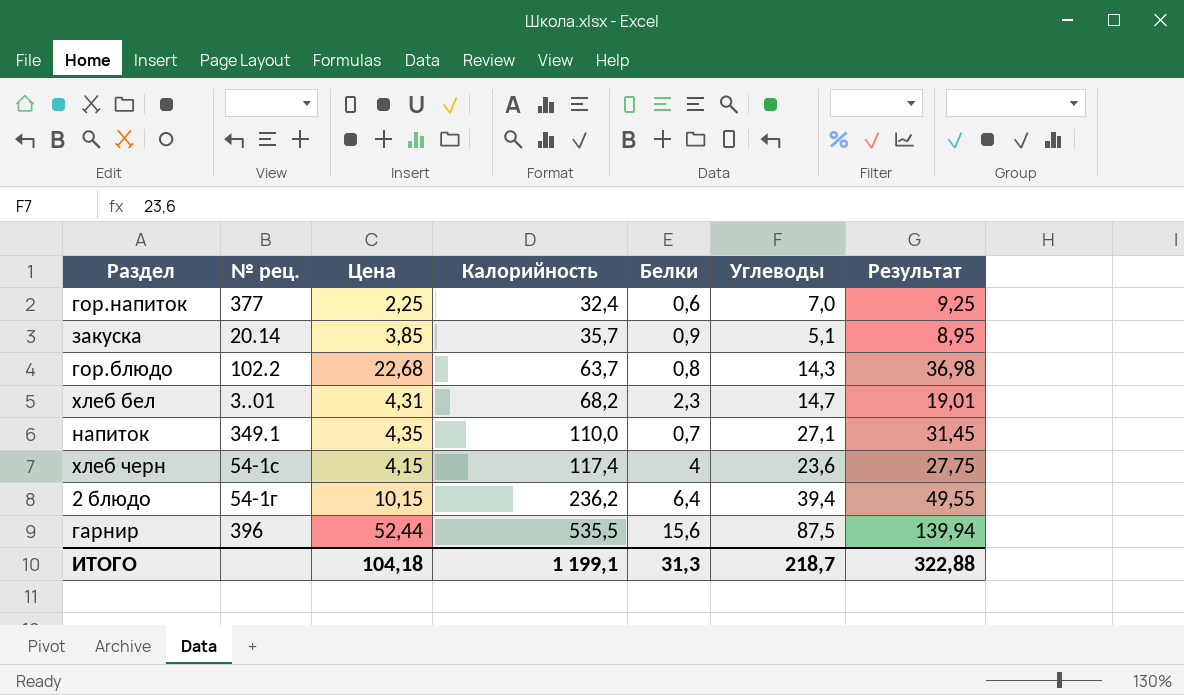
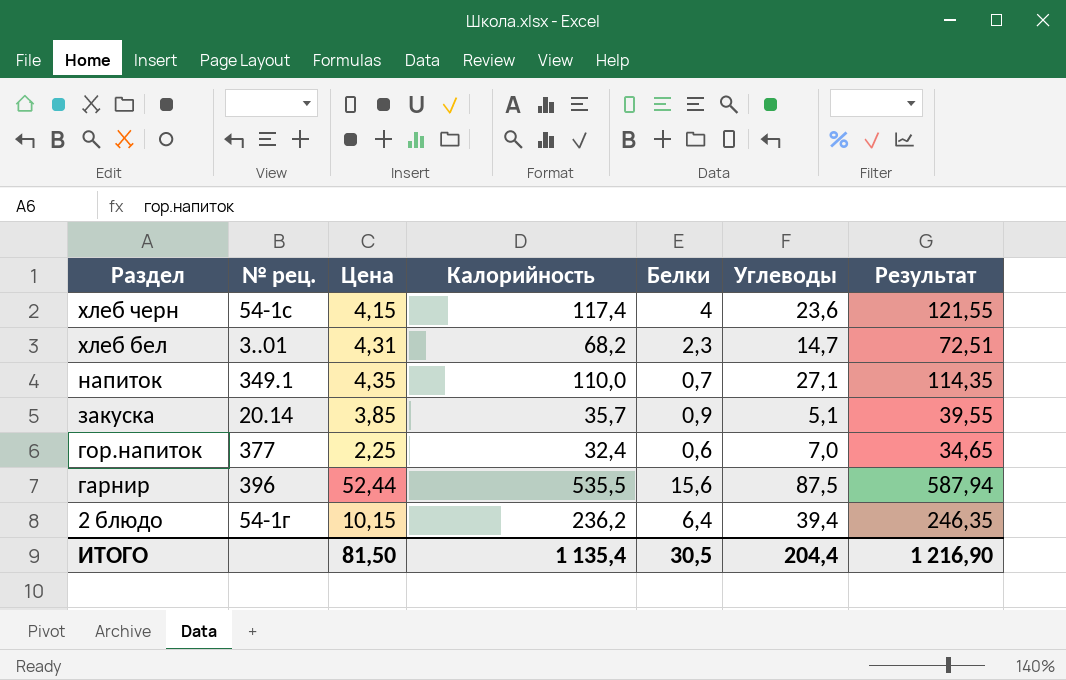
row order: Калорийность ascending -> Раздел descending
column Результат | formula: [Цена] + [Углеводы] -> [Цена] + [Калорийность]
row гор.блюдо: 102.2 | 22,68 | 63,7 | 0,8 | 14,3 | 36,98 -> none
ИТОГО | Цена: 104,18 -> 81,50
ИТОГО | Калорийность: 1 199,1 -> 1 135,4
ИТОГО | Белки: 31,3 -> 30,5
ИТОГО | Углеводы: 218,7 -> 204,4
ИТОГО | Результат: 322,88 -> 1 216,90

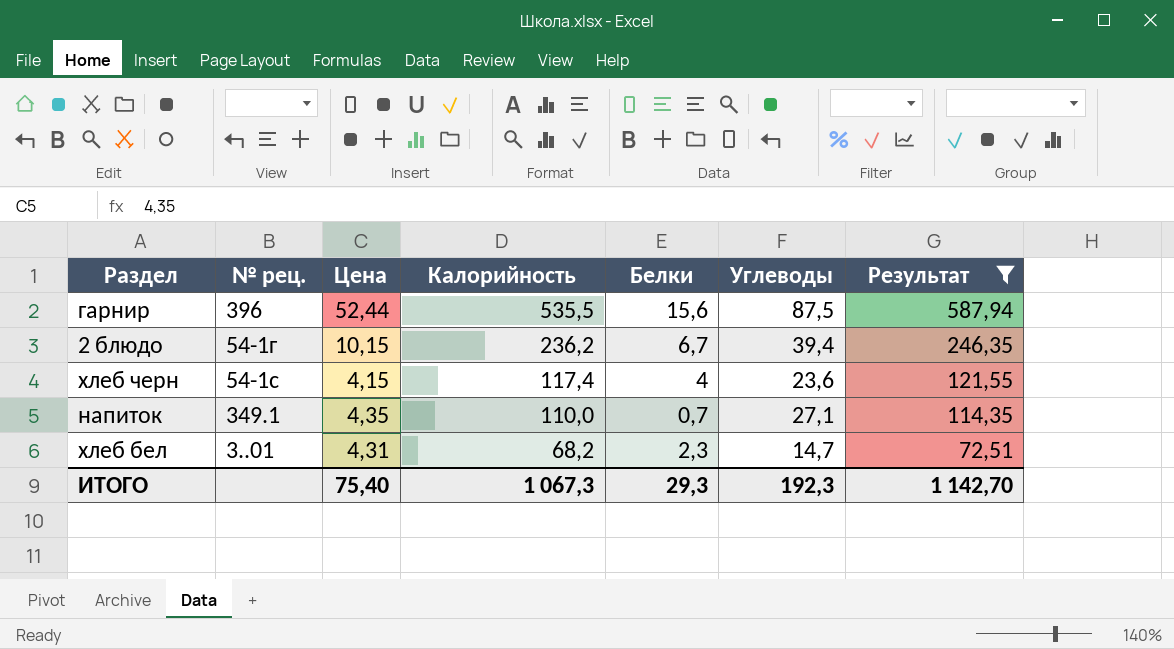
filter: none -> Результат >= 72,51
row order: Раздел descending -> Калорийность descending
2 блюдо | Белки: 6,4 -> 6,7
ИТОГО | Цена: 81,50 -> 75,40
ИТОГО | Калорийность: 1 135,4 -> 1 067,3
ИТОГО | Белки: 30,5 -> 29,3
ИТОГО | Углеводы: 204,4 -> 192,3
ИТОГО | Результат: 1 216,90 -> 1 142,70

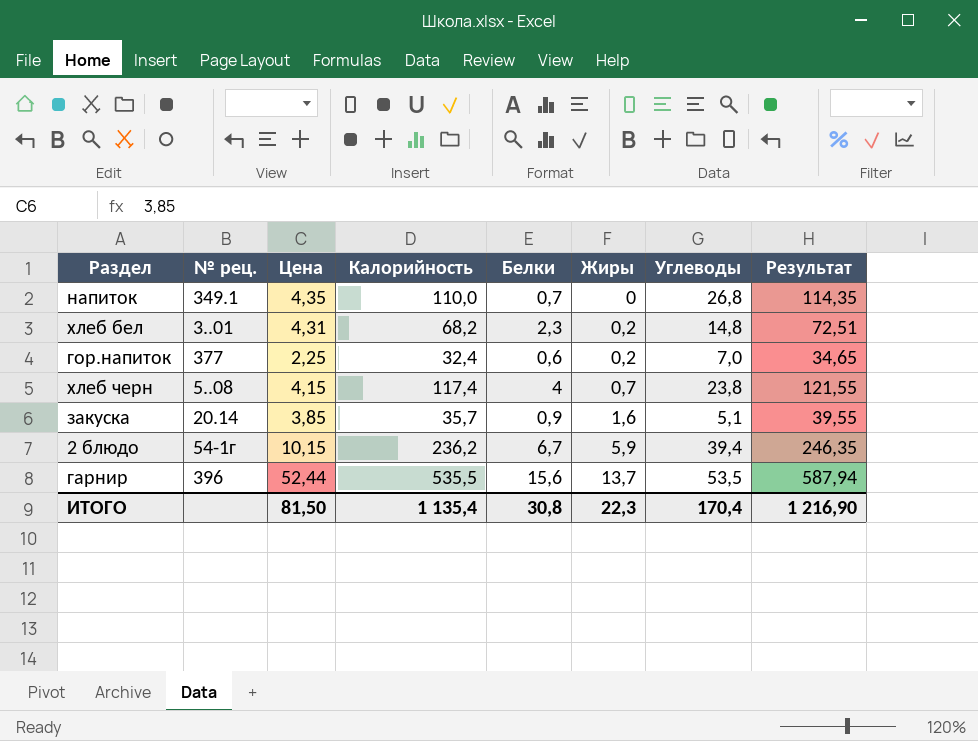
filter: Результат >= 72,51 -> none
row order: Калорийность descending -> Жиры ascending
column Жиры | position: none -> 6
напиток | Углеводы: 27,1 -> 26,8
хлеб бел | Углеводы: 14,7 -> 14,8
хлеб черн | № рец.: 54-1с -> 5..08
хлеб черн | Углеводы: 23,6 -> 23,8
гарнир | Углеводы: 87,5 -> 53,5
ИТОГО | Цена: 75,40 -> 81,50
ИТОГО | Калорийность: 1 067,3 -> 1 135,4
ИТОГО | Белки: 29,3 -> 30,8
ИТОГО | Углеводы: 192,3 -> 170,4
ИТОГО | Результат: 1 142,70 -> 1 216,90

